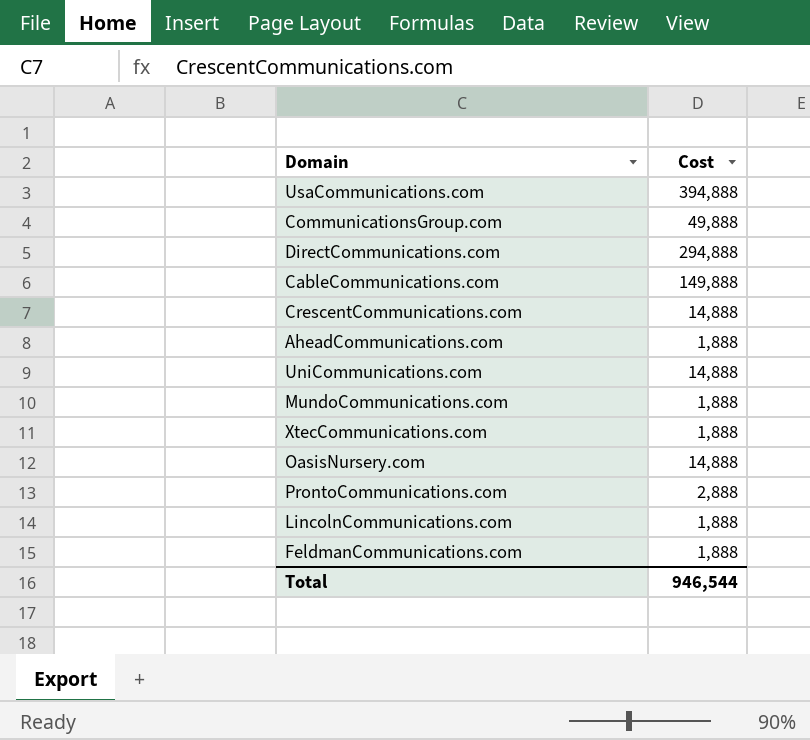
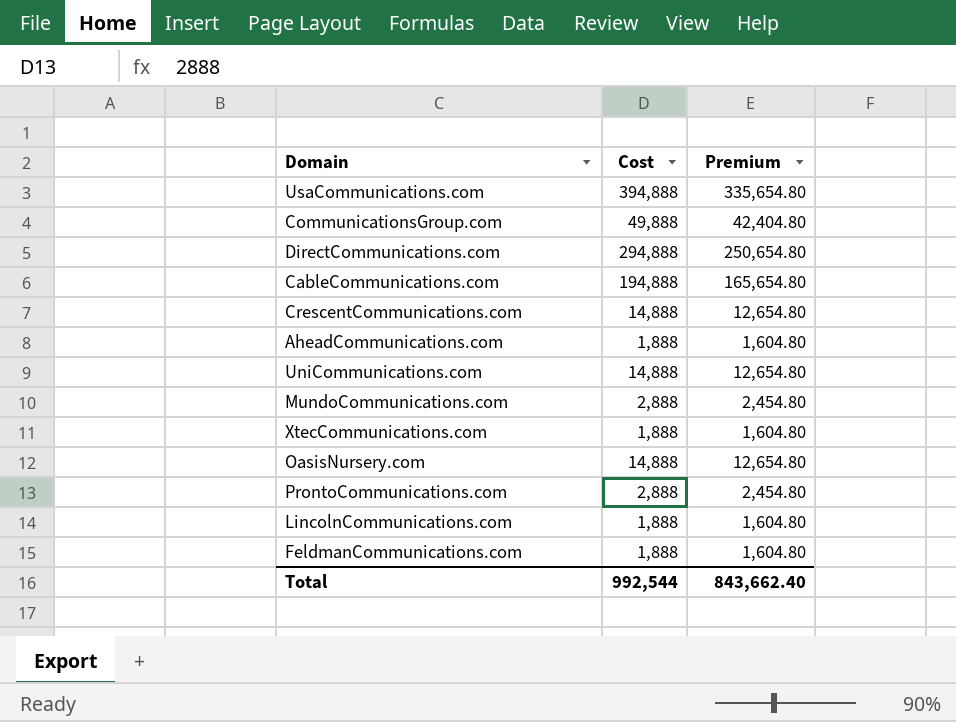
column Premium | formula: none -> [Cost] * 0.85
CableCommunications.com | Cost: 149,888 -> 194,888
MundoCommunications.com | Cost: 1,888 -> 2,888
Total | Cost: 946,544 -> 992,544

